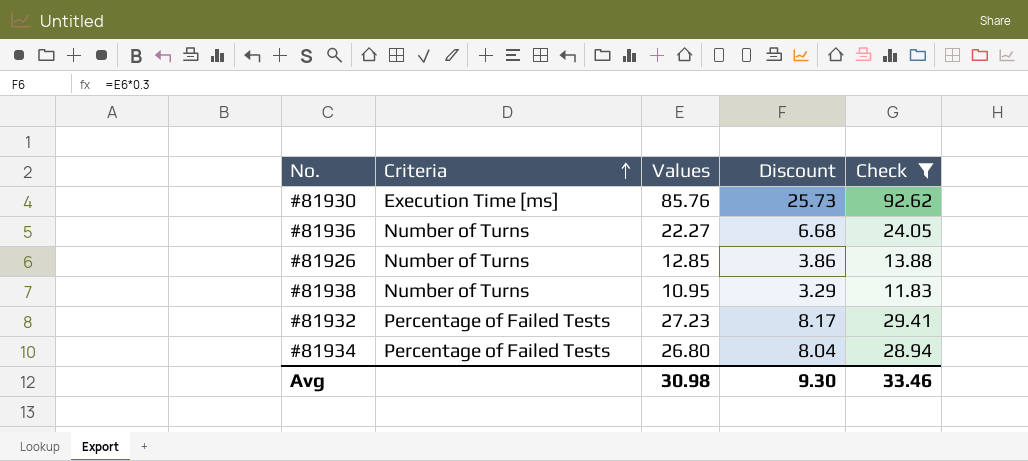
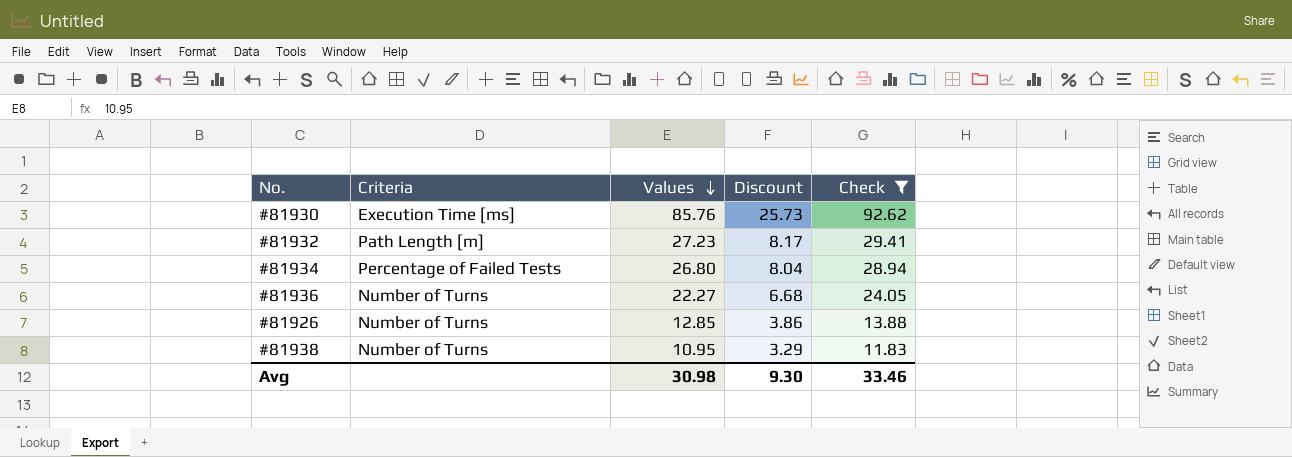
row order: Criteria ascending -> Values descending
#81932 | Criteria: Percentage of Failed Tests -> Path Length [m]

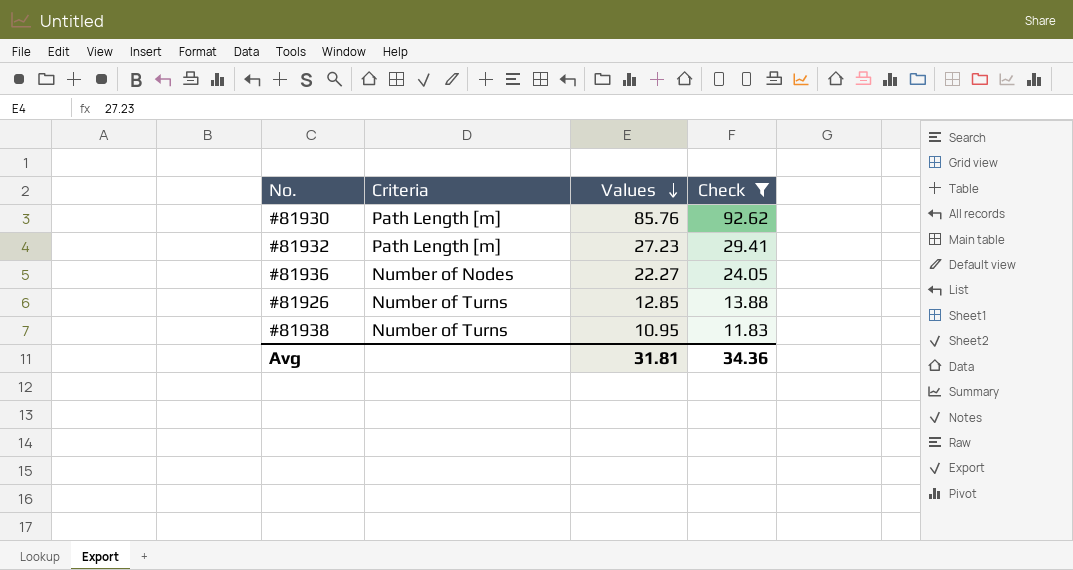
column Discount | formula: [Values] * 0.3 -> none
row #81934: Percentage of Failed Tests | 26.80 | 8.04 | 28.94 -> none
#81930 | Criteria: Execution Time [ms] -> Path Length [m]
#81936 | Criteria: Number of Turns -> Number of Nodes
Avg | Values: 30.98 -> 31.81
Avg | Check: 33.46 -> 34.36

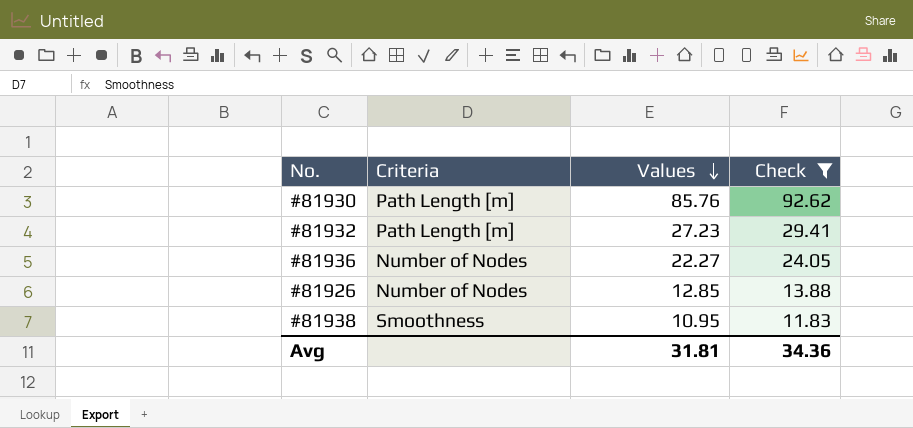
#81926 | Criteria: Number of Turns -> Number of Nodes
#81938 | Criteria: Number of Turns -> Smoothness

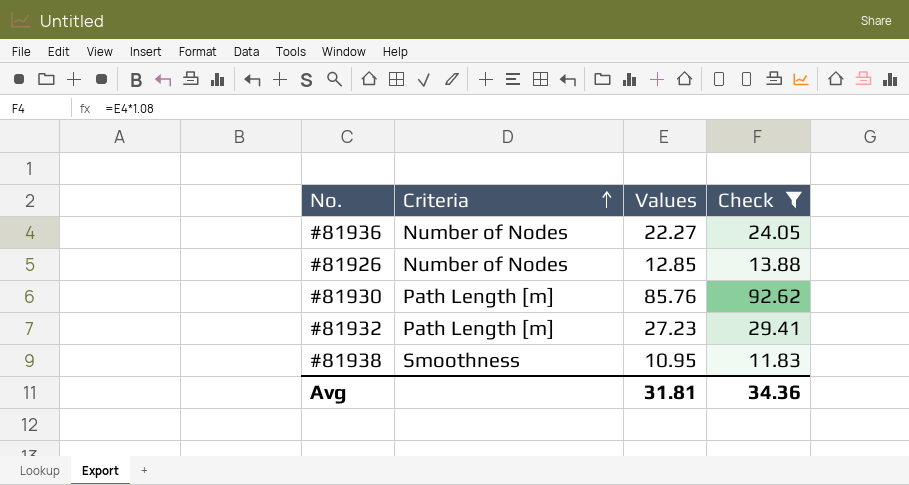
row order: Values descending -> Criteria ascending

